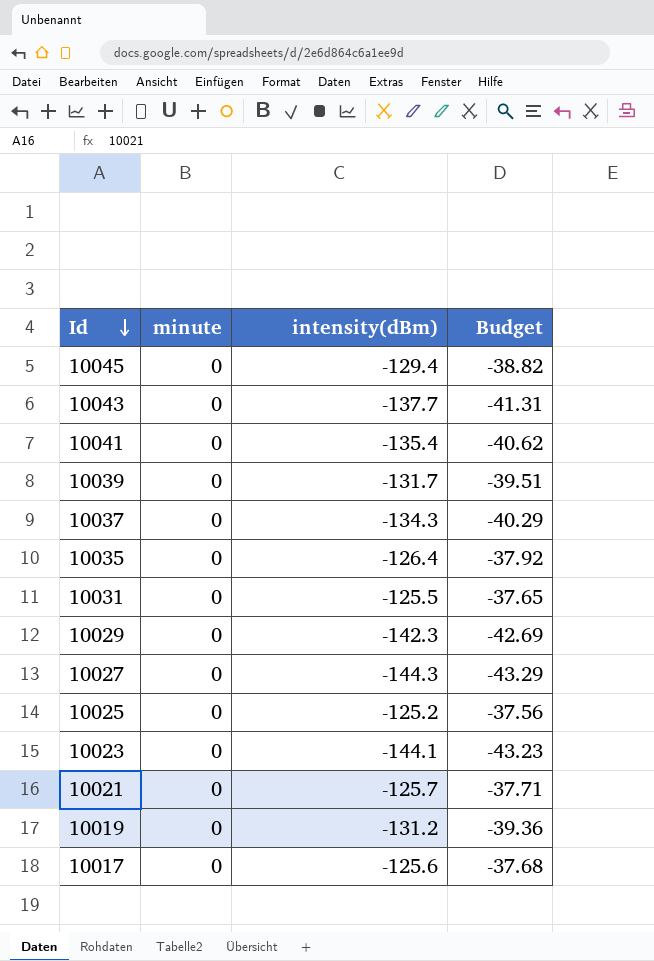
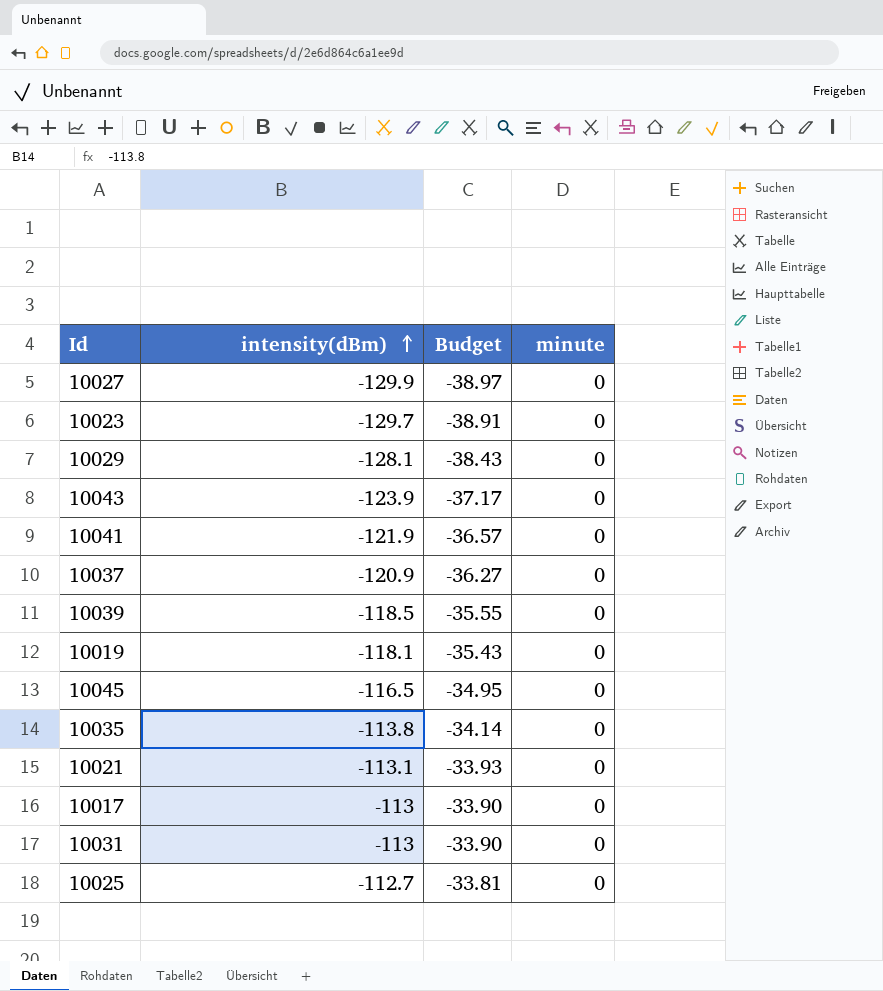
row order: Id descending -> intensity(dBm) ascending
column minute | position: 2 -> 4
10027 | intensity(dBm): -144.3 -> -129.9
10027 | Budget: -43.29 -> -38.97
10023 | intensity(dBm): -144.1 -> -129.7
10023 | Budget: -43.23 -> -38.91
10029 | intensity(dBm): -142.3 -> -128.1
10029 | Budget: -42.69 -> -38.43
10043 | intensity(dBm): -137.7 -> -123.9
10043 | Budget: -41.31 -> -37.17
10041 | intensity(dBm): -135.4 -> -121.9
10041 | Budget: -40.62 -> -36.57
10037 | intensity(dBm): -134.3 -> -120.9
10037 | Budget: -40.29 -> -36.27
10039 | intensity(dBm): -131.7 -> -118.5
10039 | Budget: -39.51 -> -35.55
10019 | intensity(dBm): -131.2 -> -118.1
10019 | Budget: -39.36 -> -35.43
10045 | intensity(dBm): -129.4 -> -116.5
10045 | Budget: -38.82 -> -34.95
10035 | intensity(dBm): -126.4 -> -113.8
10035 | Budget: -37.92 -> -34.14
10021 | intensity(dBm): -125.7 -> -113.1
10021 | Budget: -37.71 -> -33.93
10017 | intensity(dBm): -125.6 -> -113
10017 | Budget: -37.68 -> -33.90
10031 | intensity(dBm): -125.5 -> -113
10031 | Budget: -37.65 -> -33.90
10025 | intensity(dBm): -125.2 -> -112.7
10025 | Budget: -37.56 -> -33.81

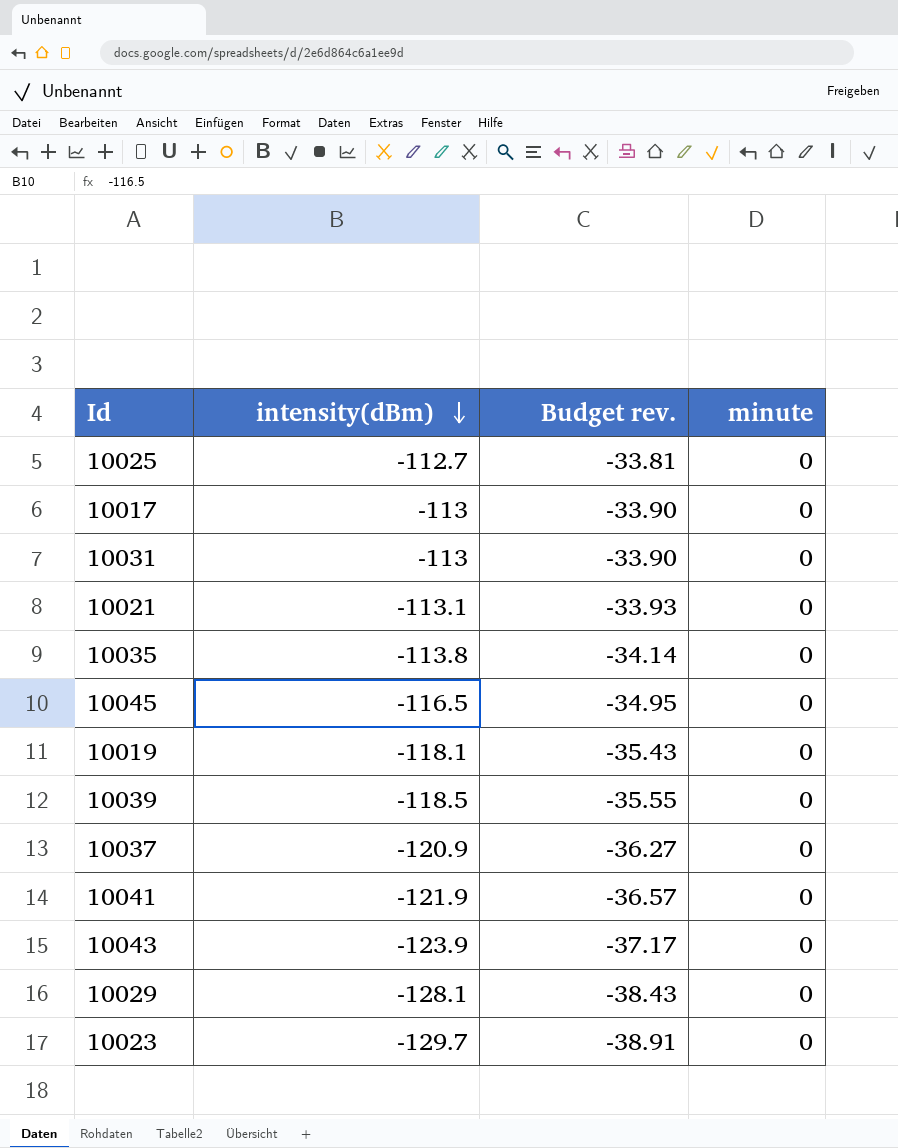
row order: intensity(dBm) ascending -> intensity(dBm) descending
column name: Budget -> Budget rev.
row 10027: -129.9 | -38.97 | 0 -> none

